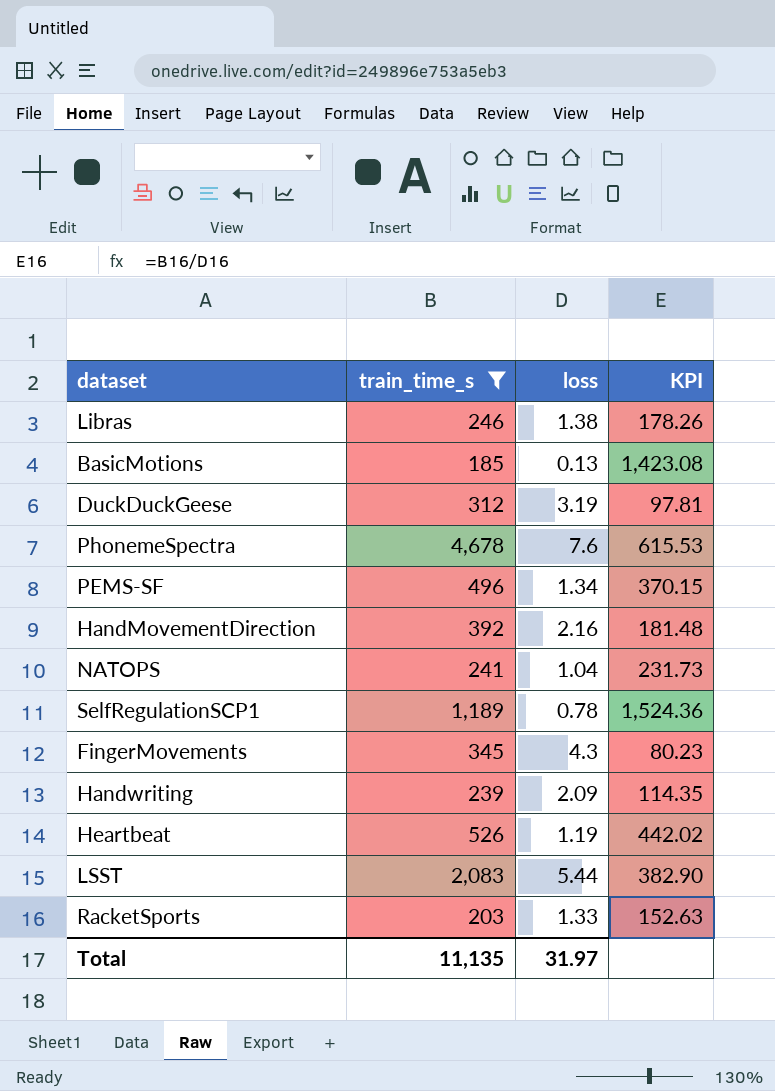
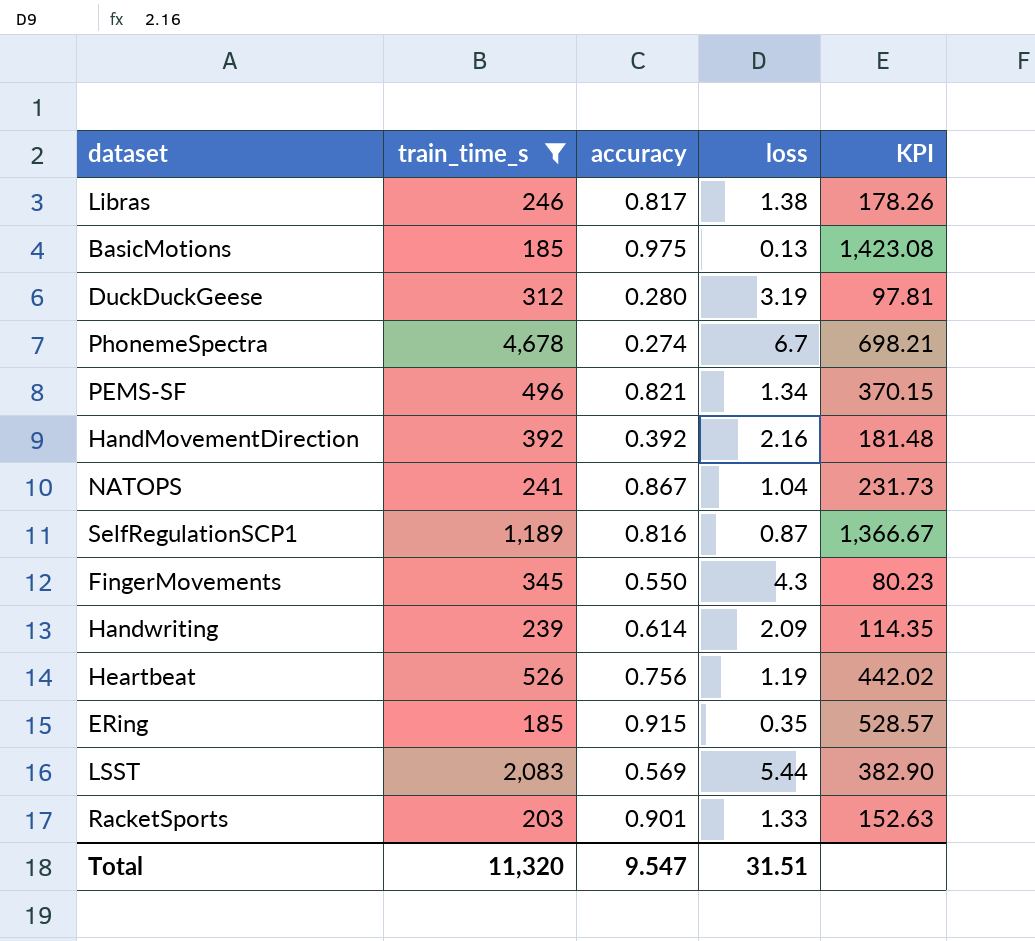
column accuracy | position: none -> 3
PhonemeSpectra | loss: 7.6 -> 6.7
PhonemeSpectra | KPI: 615.53 -> 698.21
SelfRegulationSCP1 | loss: 0.78 -> 0.87
SelfRegulationSCP1 | KPI: 1,524.36 -> 1,366.67
row ERing: none -> 185 | 0.915 | 0.35 | 528.57
Total | train_time_s: 11,135 -> 11,320
Total | loss: 31.97 -> 31.51

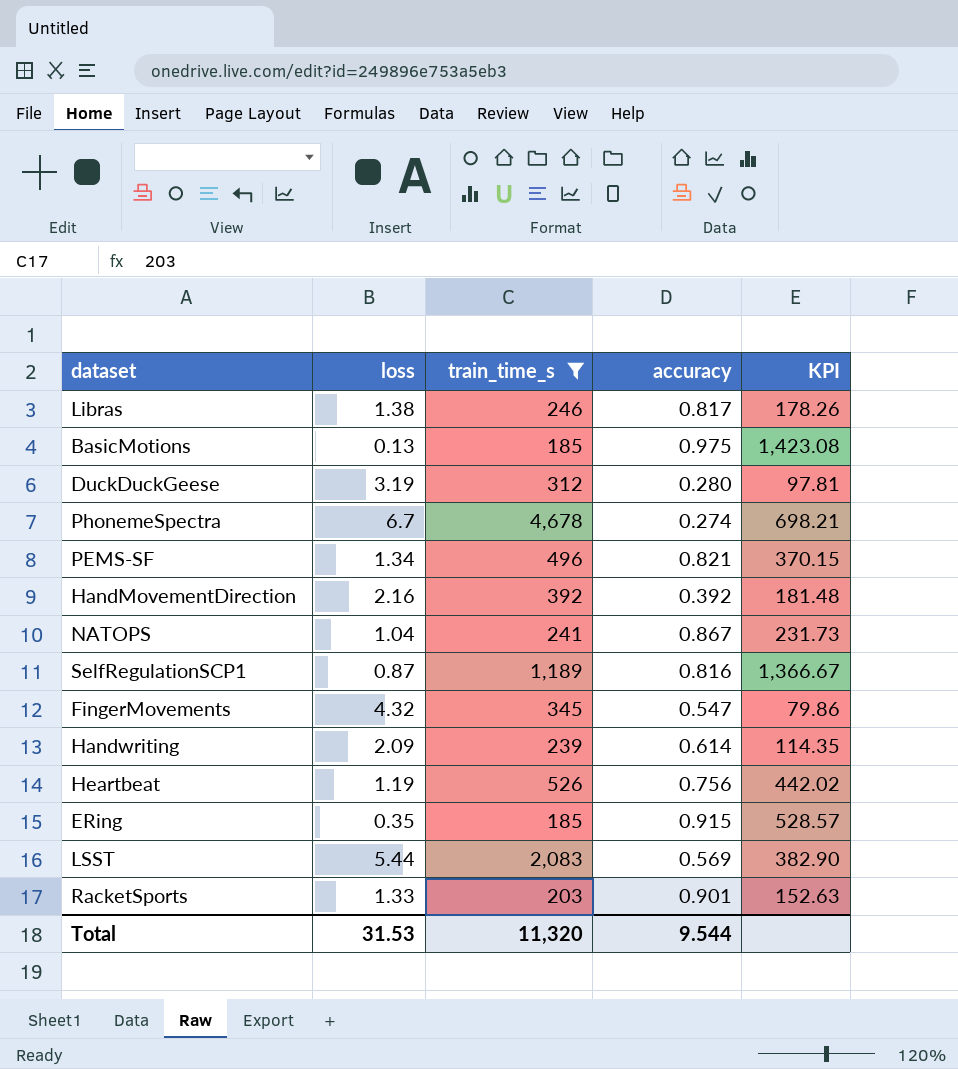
column loss | position: 4 -> 2
FingerMovements | loss: 4.3 -> 4.32
FingerMovements | accuracy: 0.550 -> 0.547
FingerMovements | KPI: 80.23 -> 79.86
Total | loss: 31.51 -> 31.53
Total | accuracy: 9.547 -> 9.544

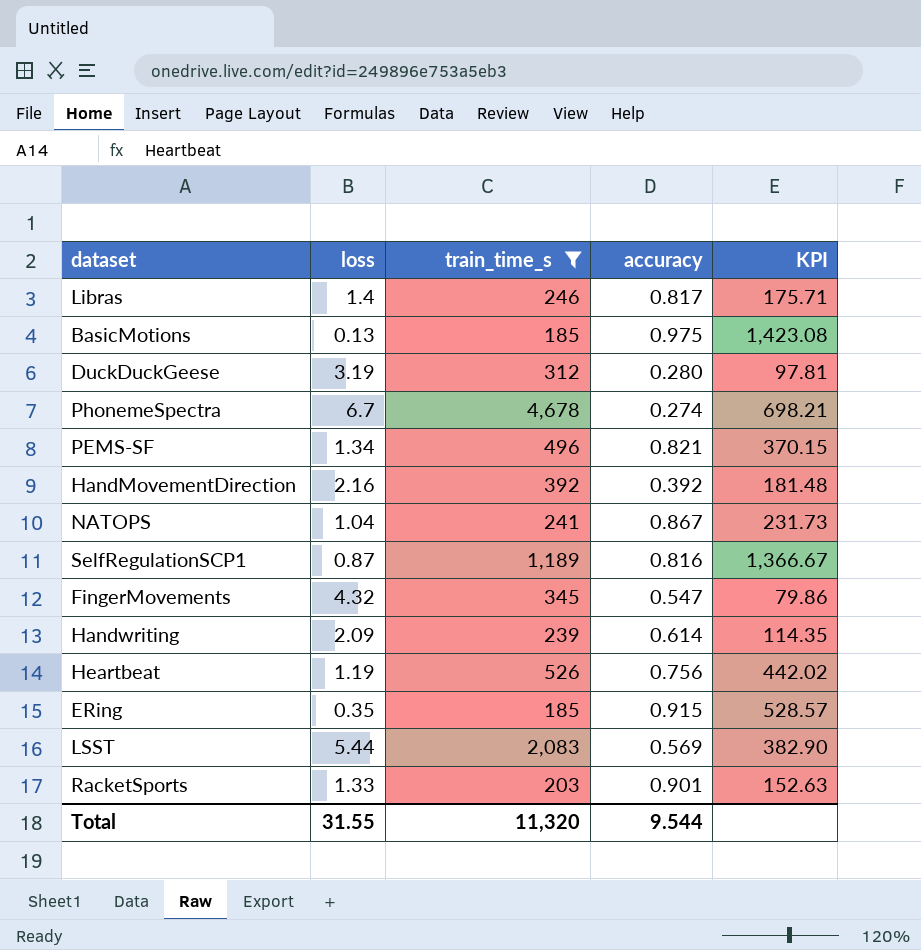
Libras | loss: 1.38 -> 1.4
Libras | KPI: 178.26 -> 175.71
Total | loss: 31.53 -> 31.55

